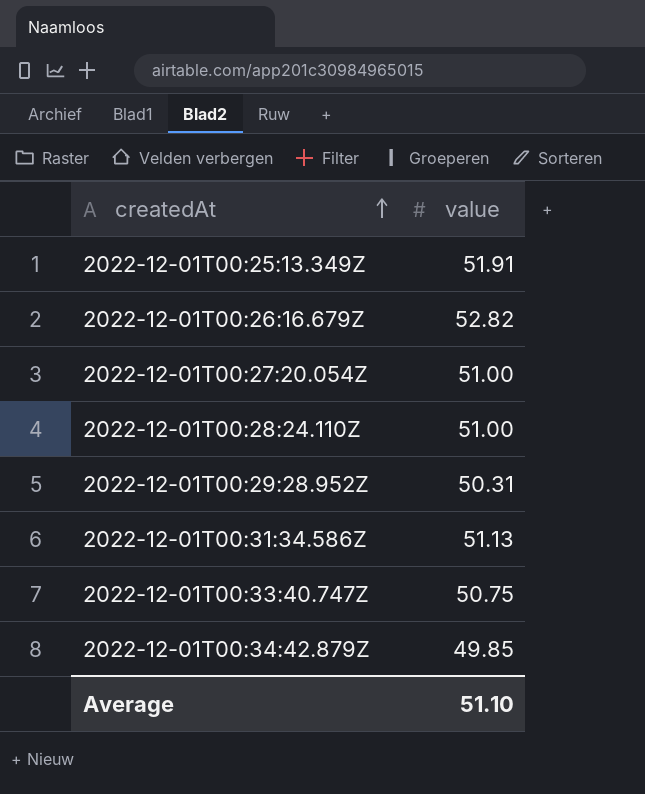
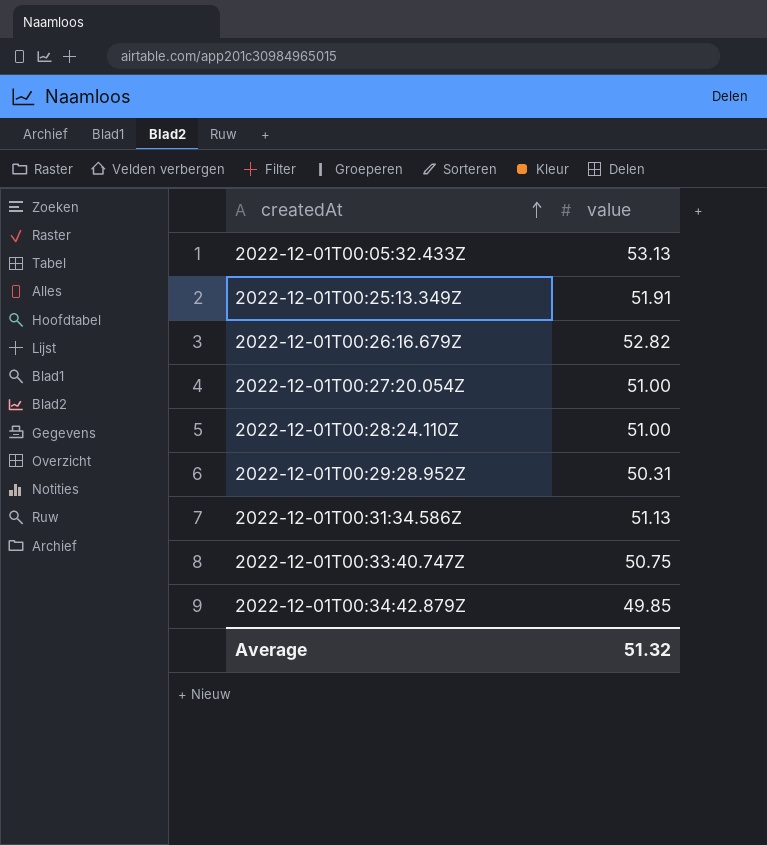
row 2022-12-01T00:05:32.433Z: none -> 53.13
Average | value: 51.10 -> 51.32

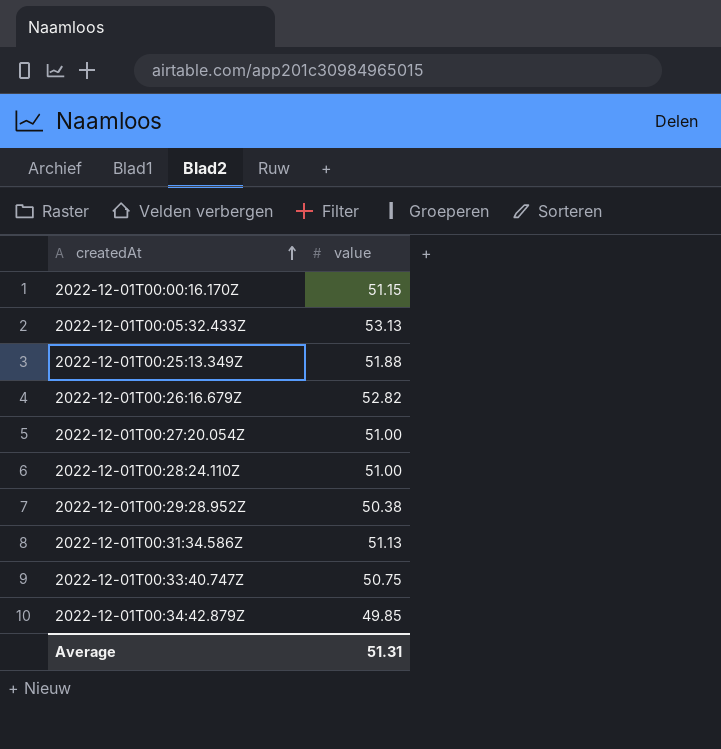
row 2022-12-01T00:00:16.170Z: none -> 51.15
2022-12-01T00:25:13.349Z | value: 51.91 -> 51.88
2022-12-01T00:29:28.952Z | value: 50.31 -> 50.38
Average | value: 51.32 -> 51.31

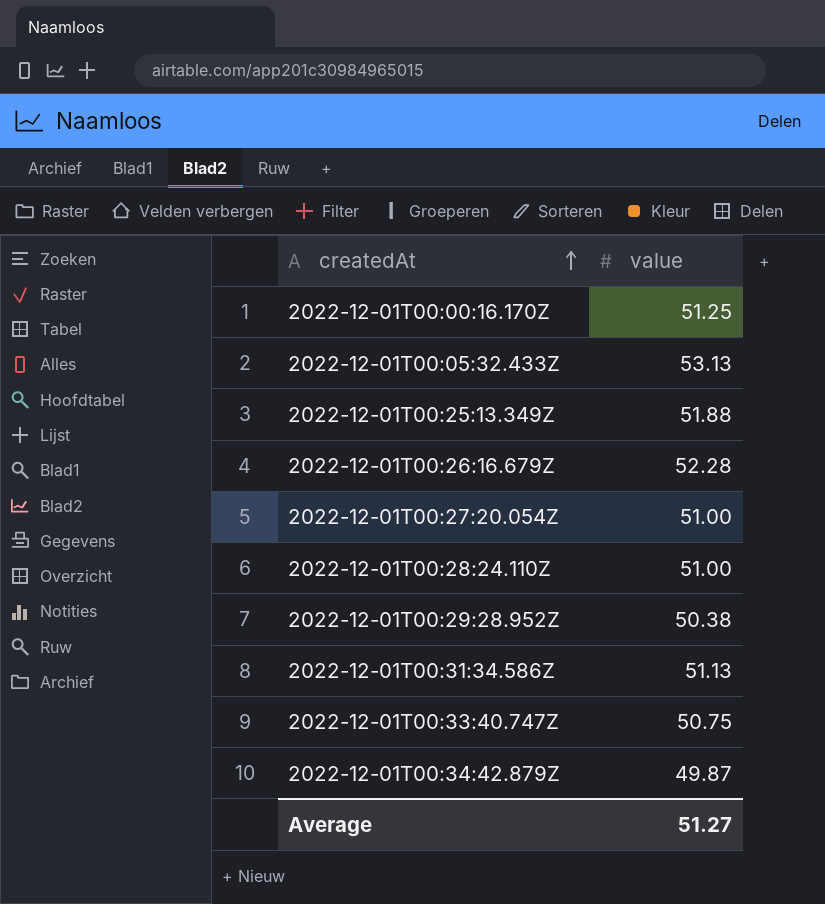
2022-12-01T00:00:16.170Z | value: 51.15 -> 51.25
2022-12-01T00:26:16.679Z | value: 52.82 -> 52.28
2022-12-01T00:34:42.879Z | value: 49.85 -> 49.87
Average | value: 51.31 -> 51.27

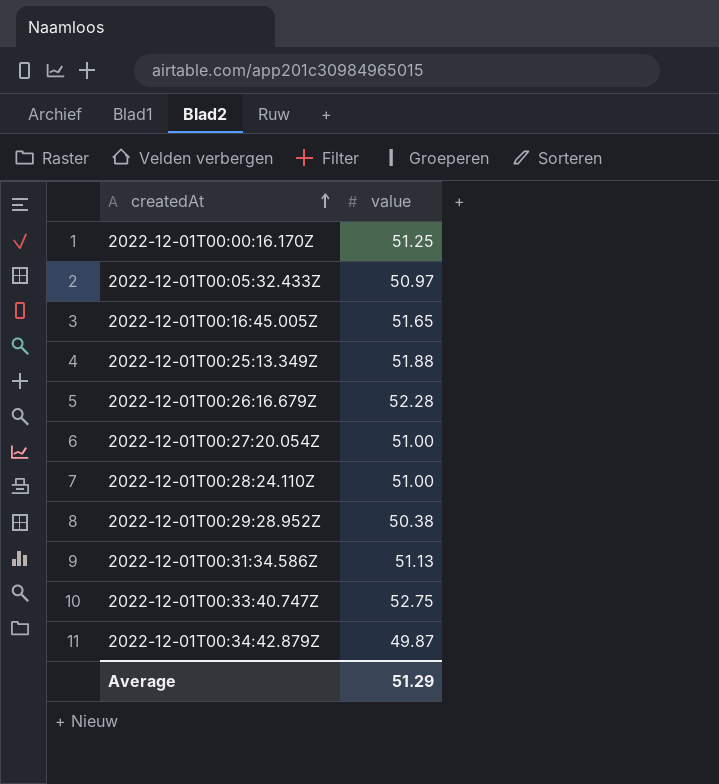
2022-12-01T00:05:32.433Z | value: 53.13 -> 50.97
row 2022-12-01T00:16:45.005Z: none -> 51.65
2022-12-01T00:33:40.747Z | value: 50.75 -> 52.75
Average | value: 51.27 -> 51.29

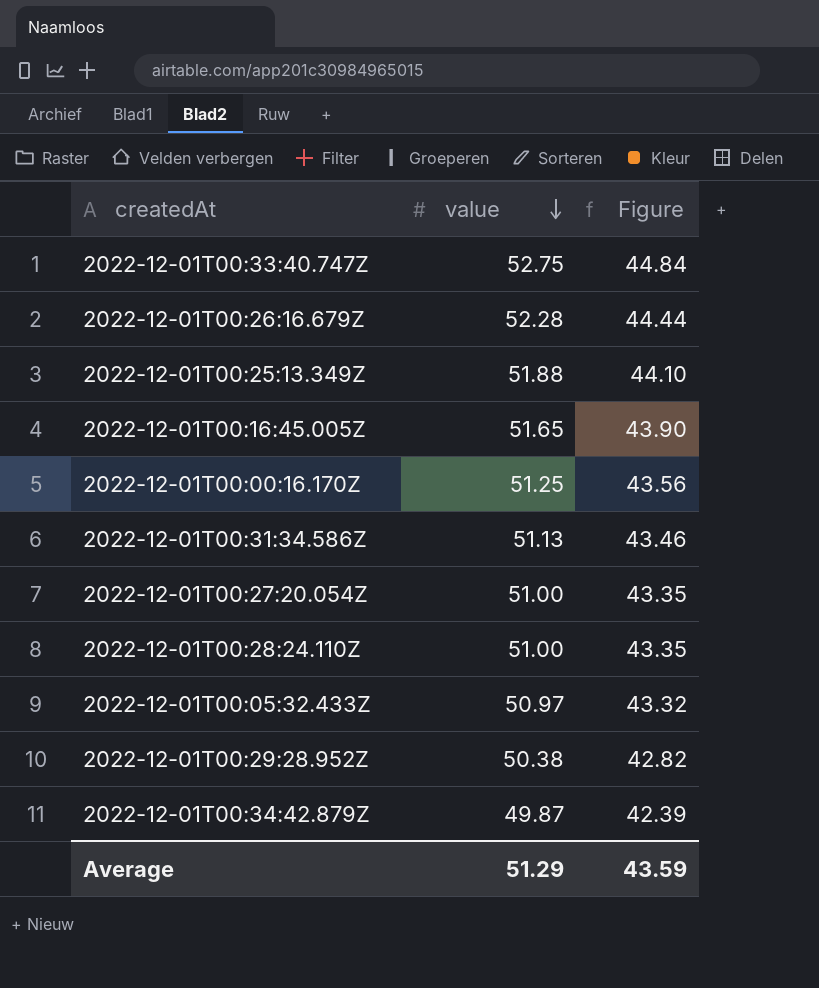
row order: createdAt ascending -> value descending
column Figure | formula: none -> [value] * 0.85

